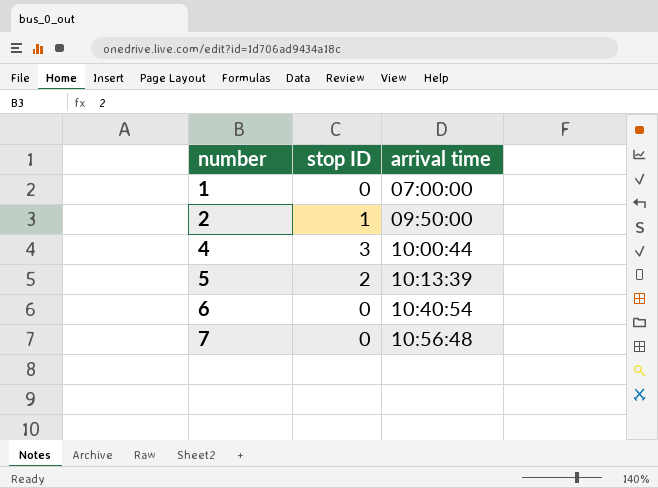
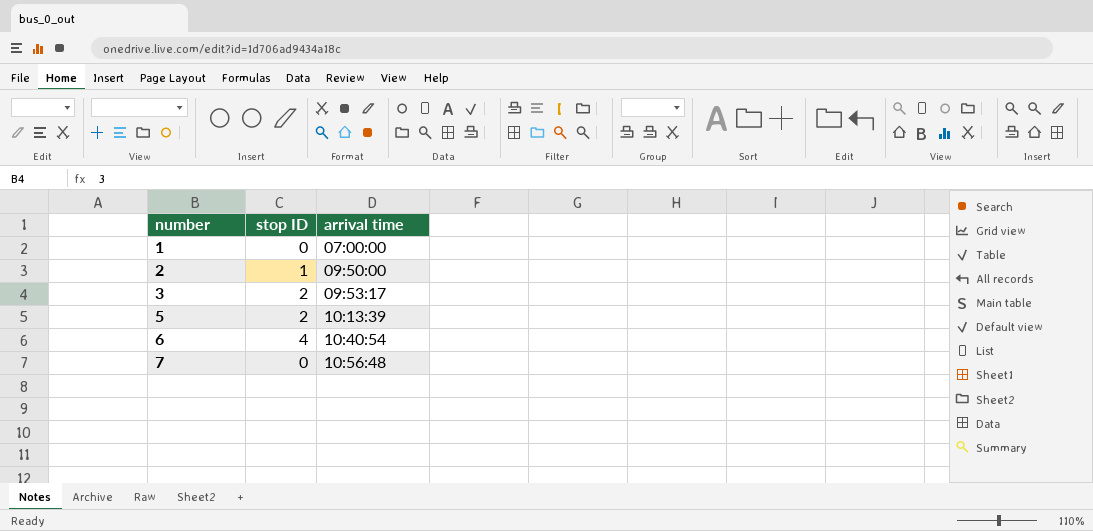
row 4: 3 | 10:00:44 -> none
row 3: none -> 2 | 09:53:17
6 | stop ID: 0 -> 4

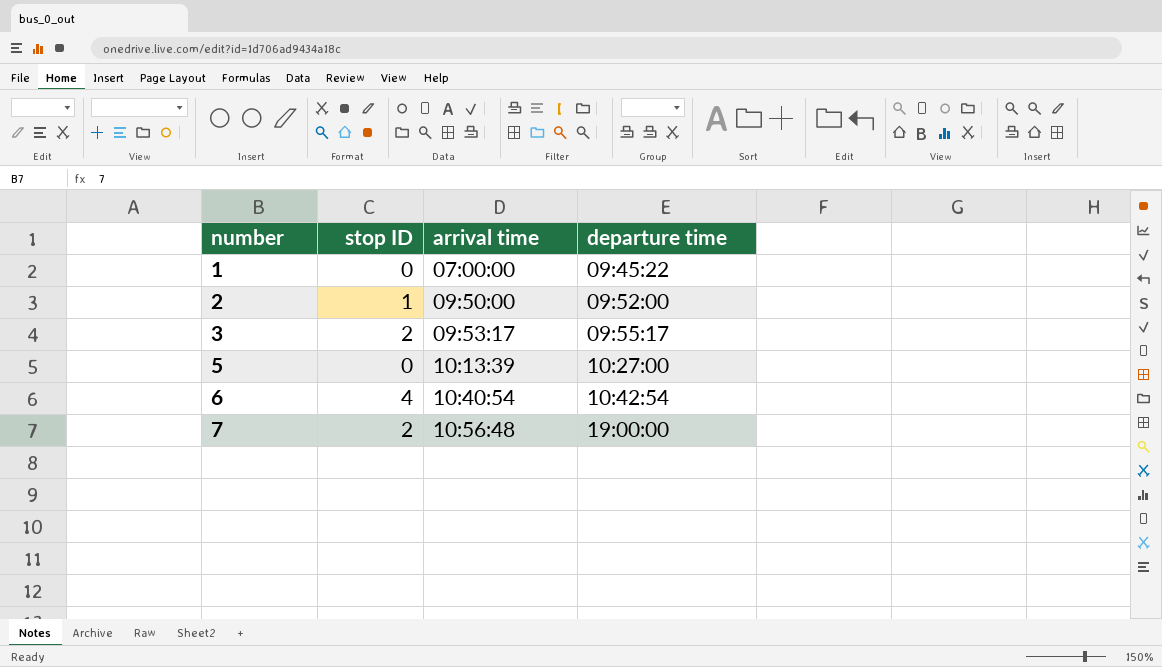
column departure time | position: none -> 4
5 | stop ID: 2 -> 0
7 | stop ID: 0 -> 2

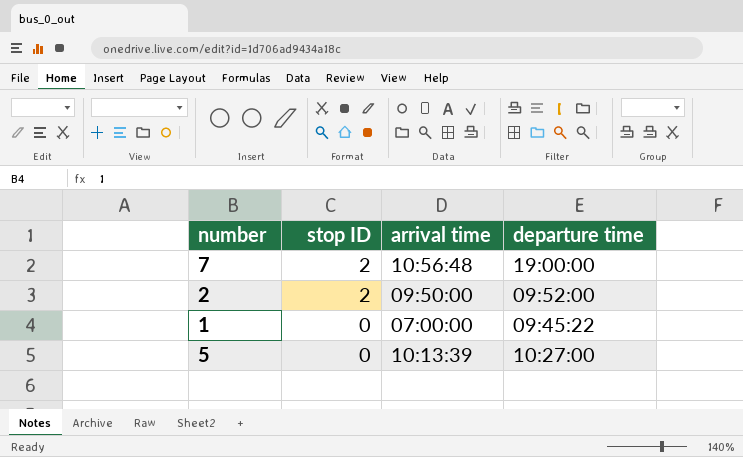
row order: number ascending -> stop ID descending
row 3: 2 | 09:53:17 | 09:55:17 -> none
row 6: 4 | 10:40:54 | 10:42:54 -> none
2 | stop ID: 1 -> 2

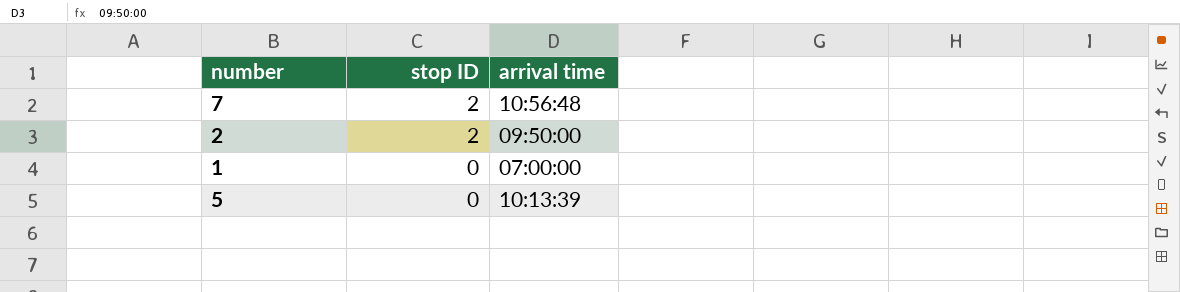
column departure time | position: 4 -> none

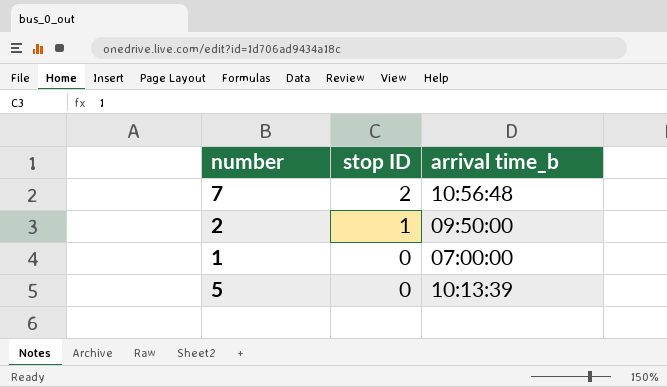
column name: arrival time -> arrival time_b
2 | stop ID: 2 -> 1

